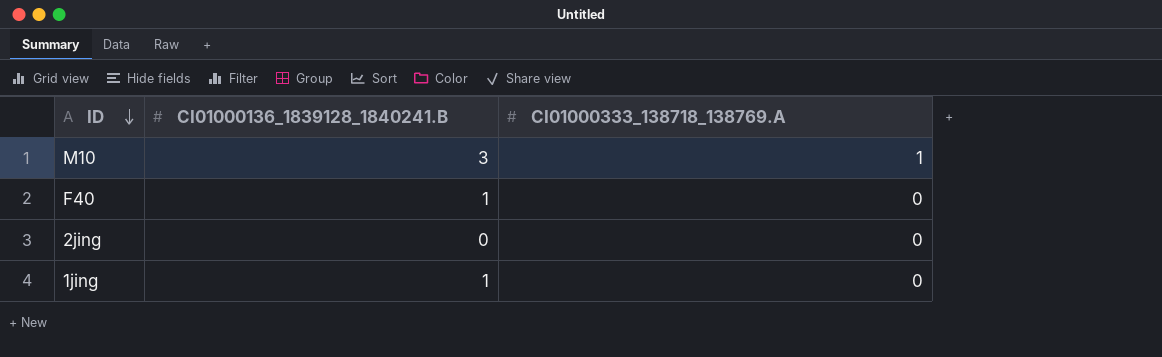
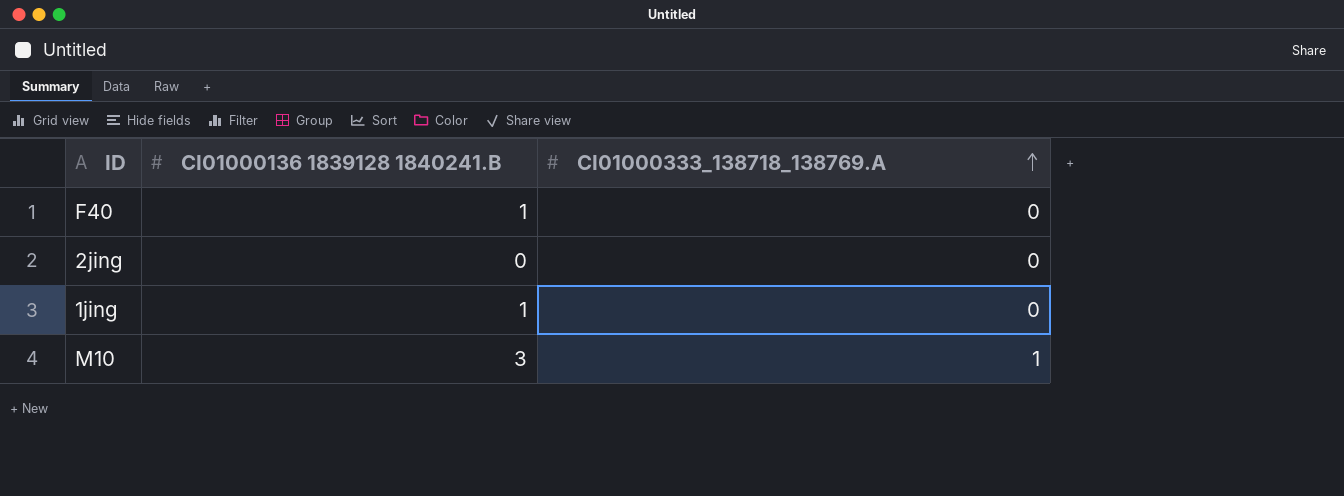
row order: ID descending -> CI01000333_138718_138769.A ascending
column name: CI01000136_1839128_1840241.B -> CI01000136 1839128 1840241.B

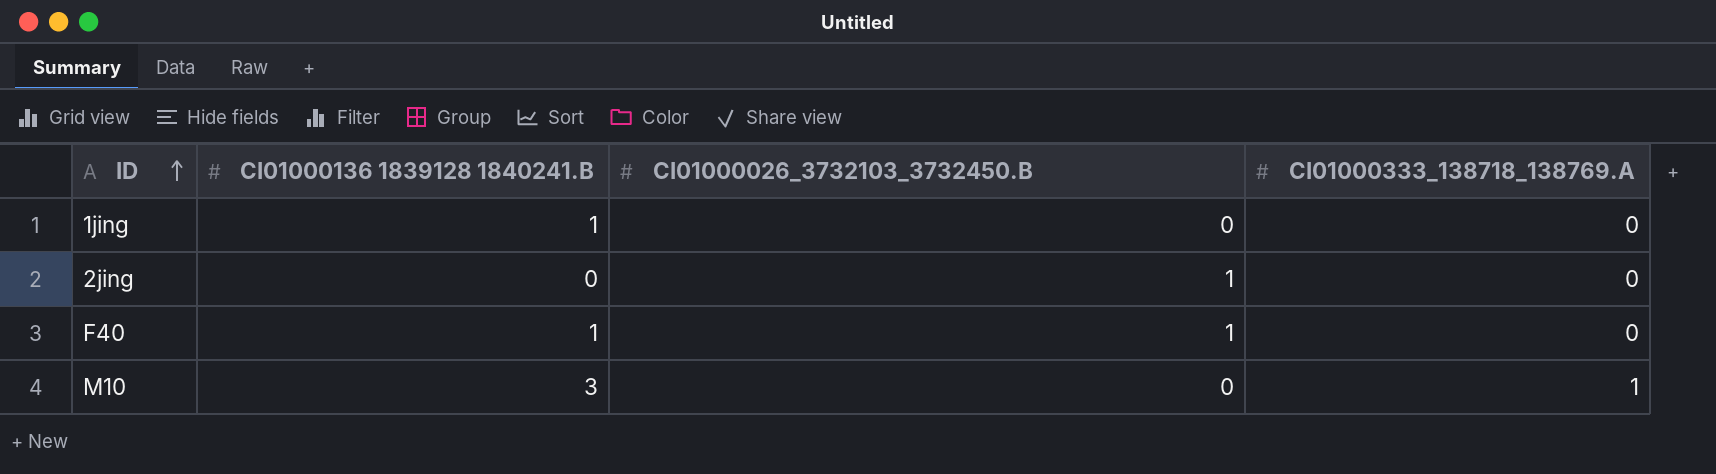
row order: CI01000333_138718_138769.A ascending -> ID ascending
column CI01000026_3732103_3732450.B | position: none -> 3

